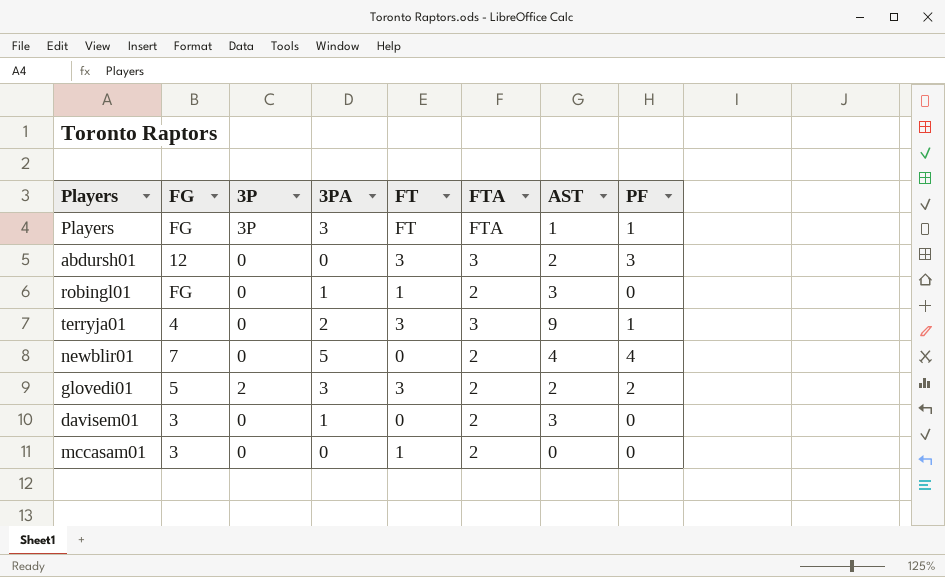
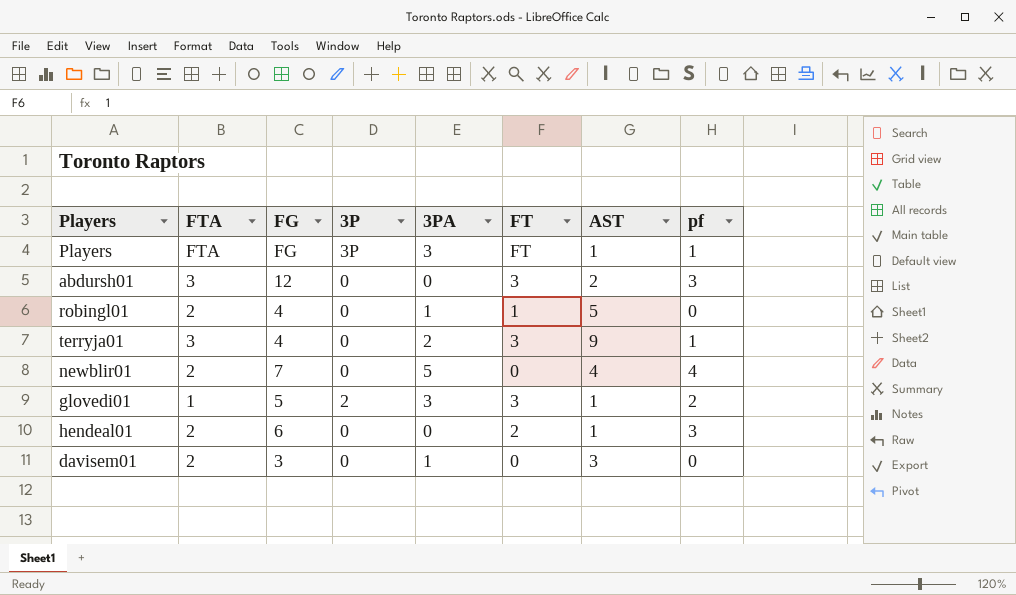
column FTA | position: 6 -> 2
column name: PF -> pf
row mccasam01: 3 | 0 | 0 | 1 | 2 | 0 | 0 -> none
robingl01 | FG: FG -> 4
robingl01 | AST: 3 -> 5
glovedi01 | FTA: 2 -> 1
glovedi01 | AST: 2 -> 1
row hendeal01: none -> 2 | 6 | 0 | 0 | 2 | 1 | 3

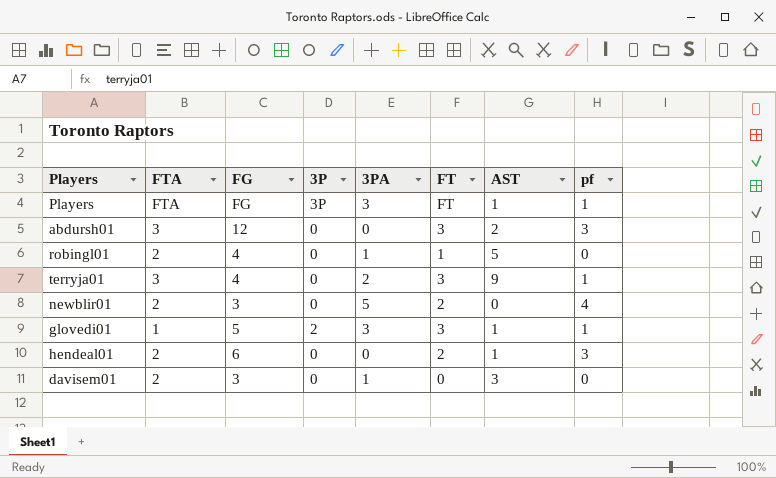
newblir01 | FG: 7 -> 3
newblir01 | FT: 0 -> 2
newblir01 | AST: 4 -> 0
glovedi01 | pf: 2 -> 1

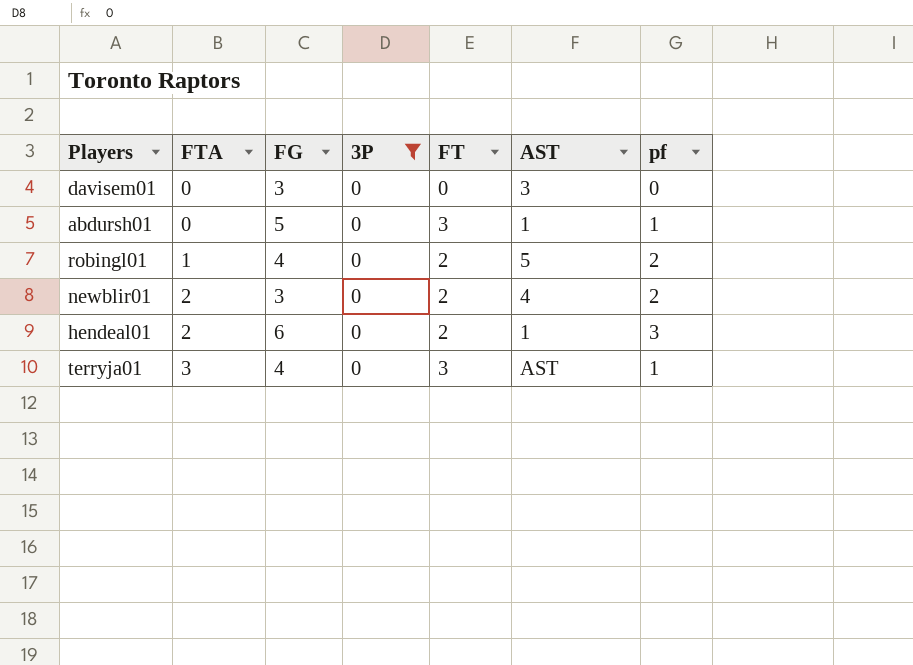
filter: none -> 3P = 0
row order: none -> FTA ascending
column 3PA | position: 5 -> none
davisem01 | FTA: 2 -> 0
abdursh01 | FTA: 3 -> 0
abdursh01 | FG: 12 -> 5
abdursh01 | AST: 2 -> 1
abdursh01 | pf: 3 -> 1
robingl01 | FTA: 2 -> 1
robingl01 | FT: 1 -> 2
robingl01 | pf: 0 -> 2
newblir01 | AST: 0 -> 4
newblir01 | pf: 4 -> 2
terryja01 | AST: 9 -> AST

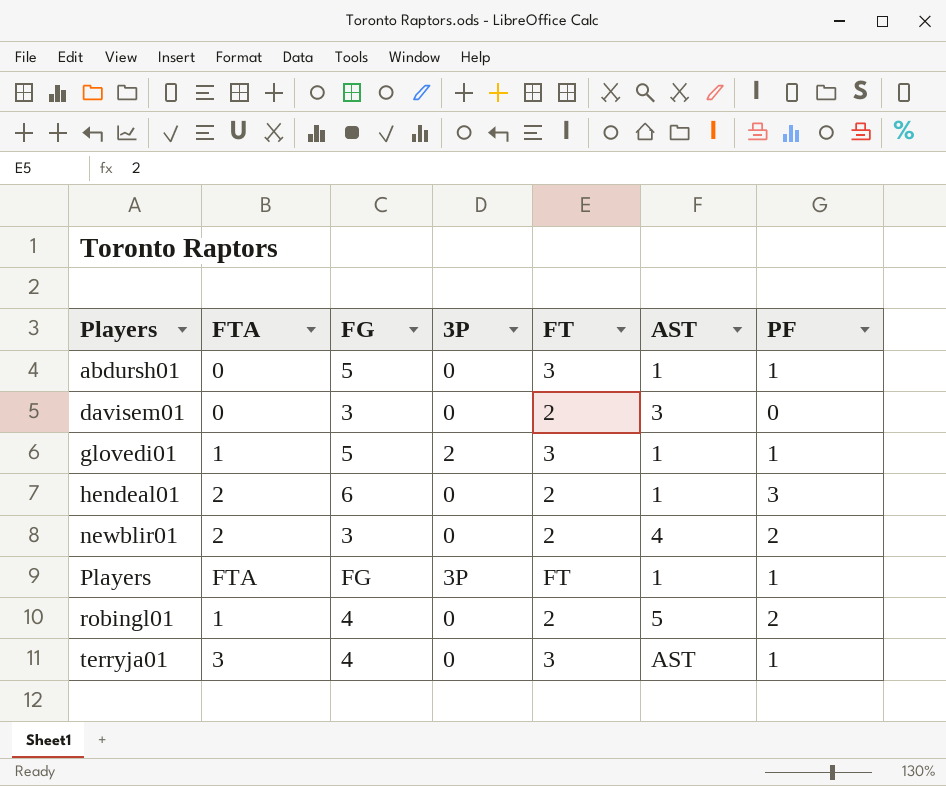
filter: 3P = 0 -> none
row order: FTA ascending -> Players ascending
column name: pf -> PF
davisem01 | FT: 0 -> 2

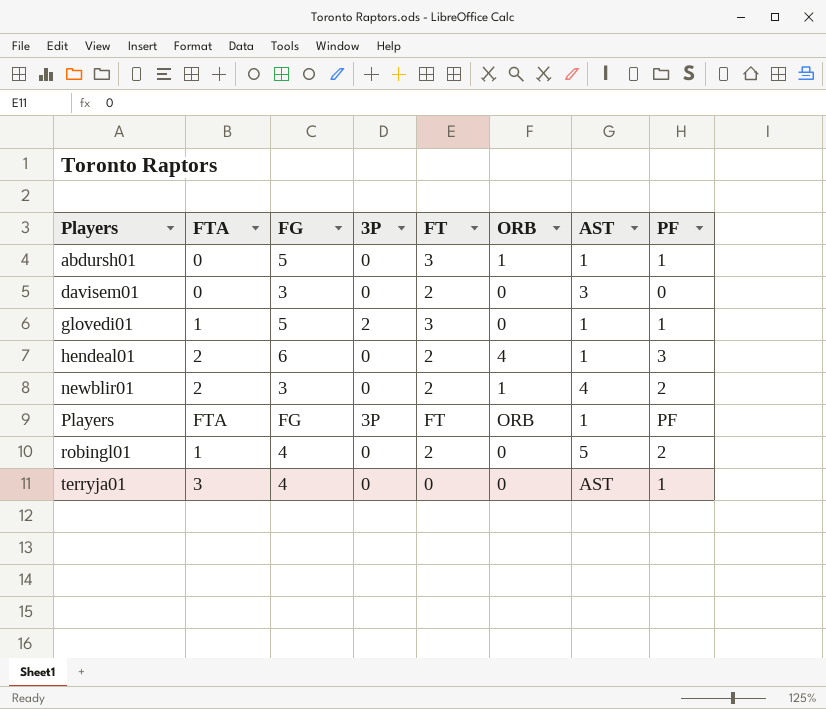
column ORB | position: none -> 6
Players | PF: 1 -> PF
terryja01 | FT: 3 -> 0

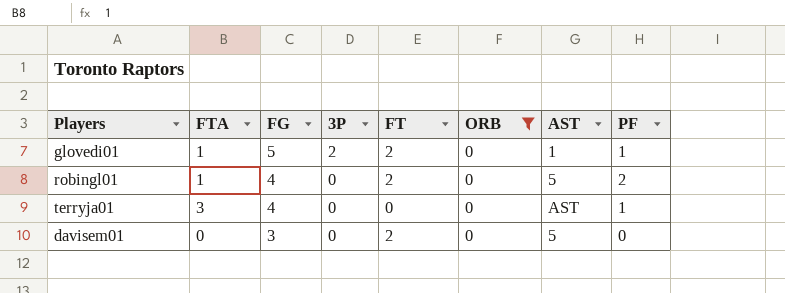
filter: none -> ORB = 0
row order: Players ascending -> FG descending
glovedi01 | FT: 3 -> 2
davisem01 | AST: 3 -> 5

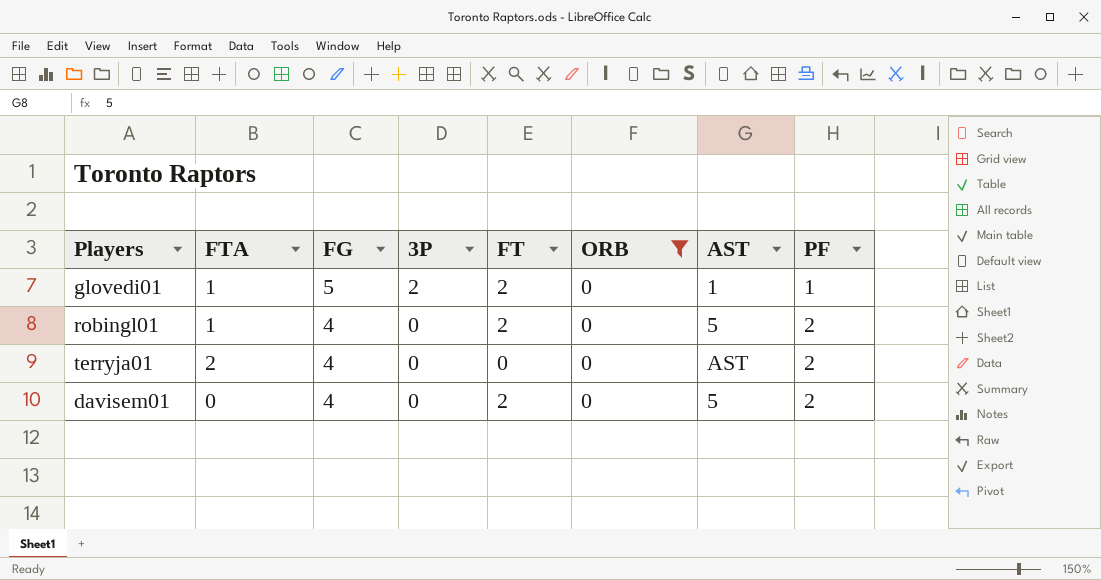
terryja01 | FTA: 3 -> 2
terryja01 | PF: 1 -> 2
davisem01 | FG: 3 -> 4
davisem01 | PF: 0 -> 2

